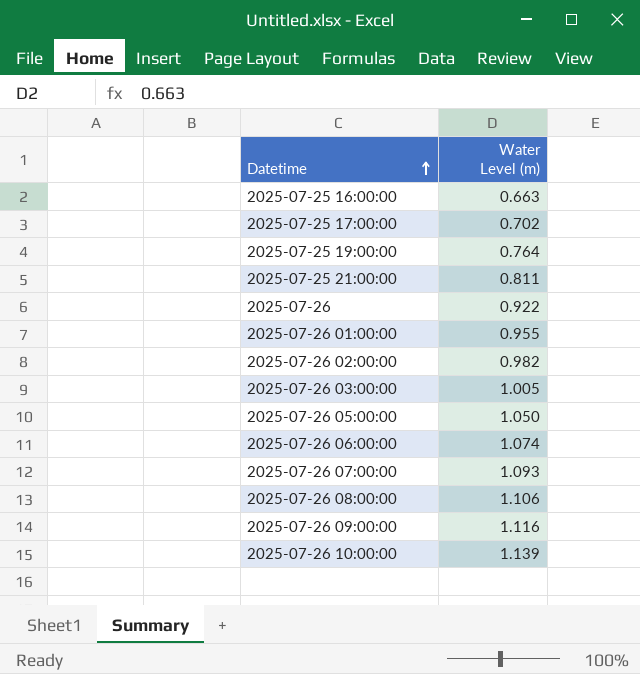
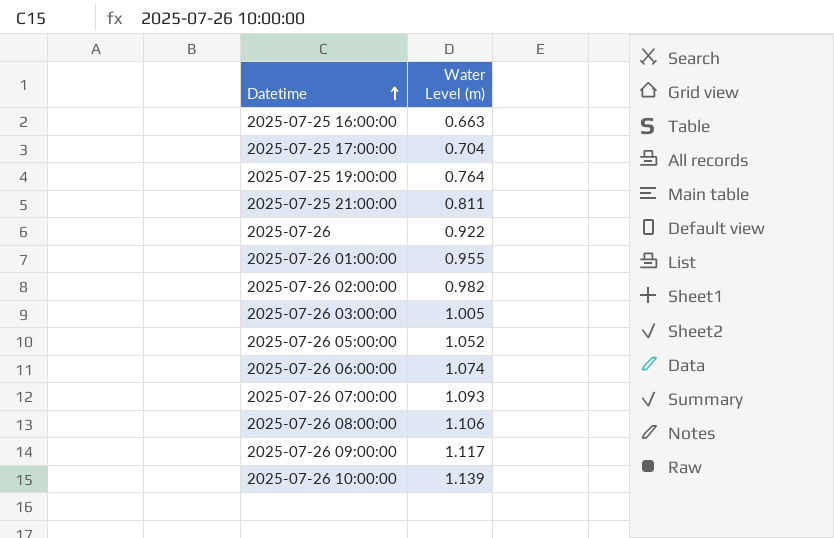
2025-07-25 17:00:00 | Water Level (m): 0.702 -> 0.704
2025-07-26 05:00:00 | Water Level (m): 1.050 -> 1.052
2025-07-26 09:00:00 | Water Level (m): 1.116 -> 1.117

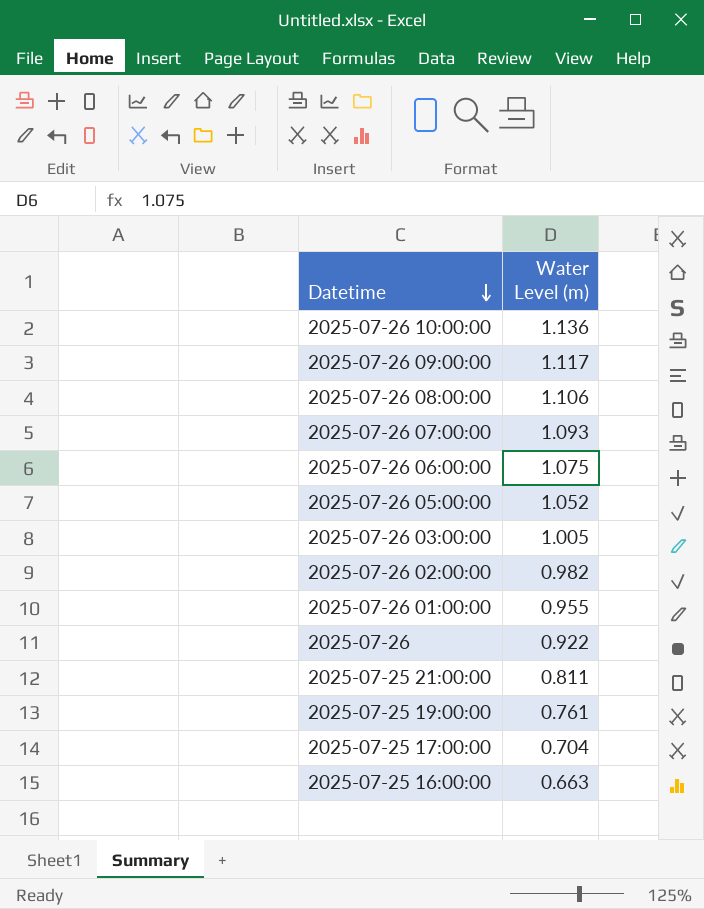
row order: Datetime ascending -> Datetime descending
2025-07-26 10:00:00 | Water Level (m): 1.139 -> 1.136
2025-07-26 06:00:00 | Water Level (m): 1.074 -> 1.075
2025-07-25 19:00:00 | Water Level (m): 0.764 -> 0.761

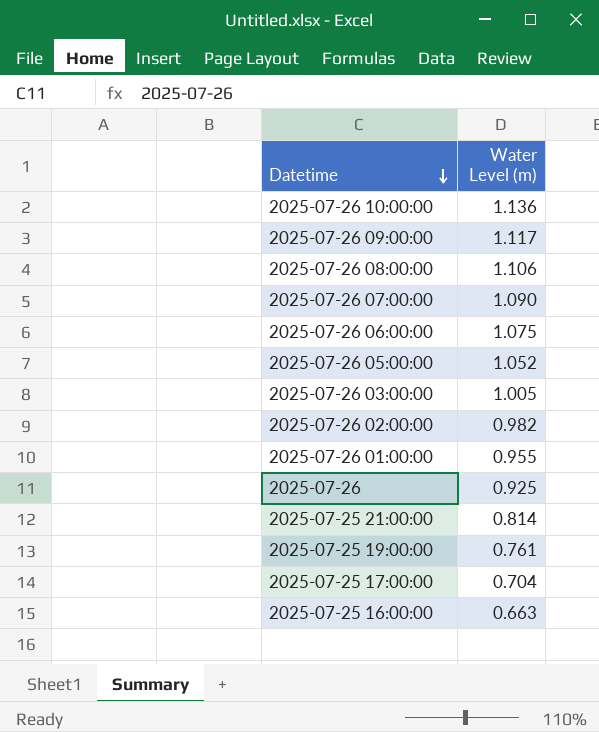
2025-07-26 07:00:00 | Water Level (m): 1.093 -> 1.090
2025-07-26 | Water Level (m): 0.922 -> 0.925
2025-07-25 21:00:00 | Water Level (m): 0.811 -> 0.814

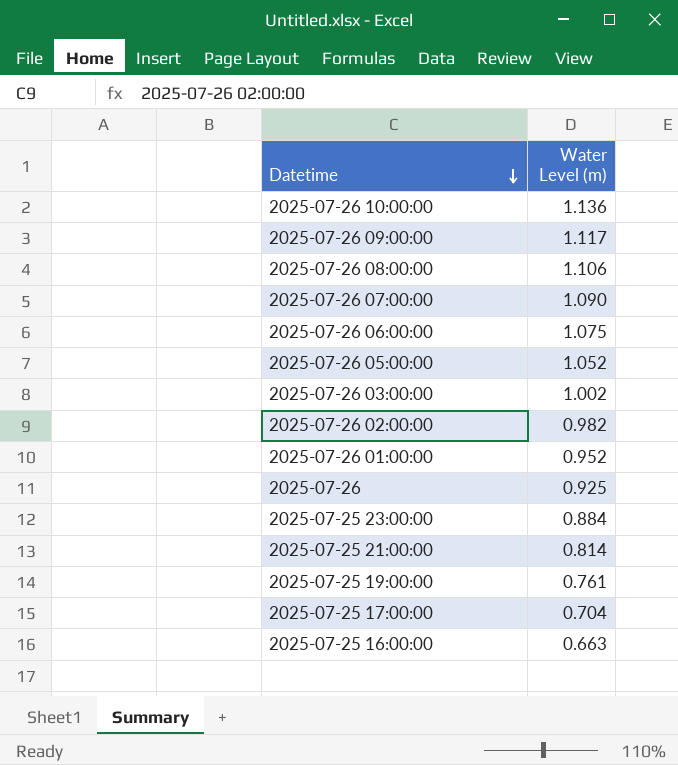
2025-07-26 03:00:00 | Water Level (m): 1.005 -> 1.002
2025-07-26 01:00:00 | Water Level (m): 0.955 -> 0.952
row 2025-07-25 23:00:00: none -> 0.884

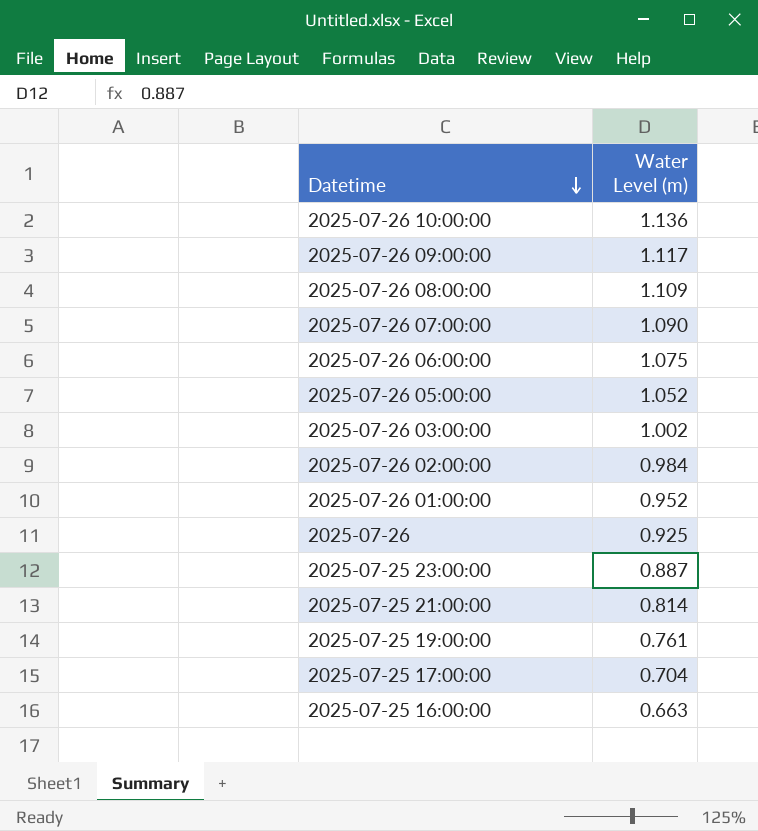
2025-07-26 08:00:00 | Water Level (m): 1.106 -> 1.109
2025-07-26 02:00:00 | Water Level (m): 0.982 -> 0.984
2025-07-25 23:00:00 | Water Level (m): 0.884 -> 0.887

